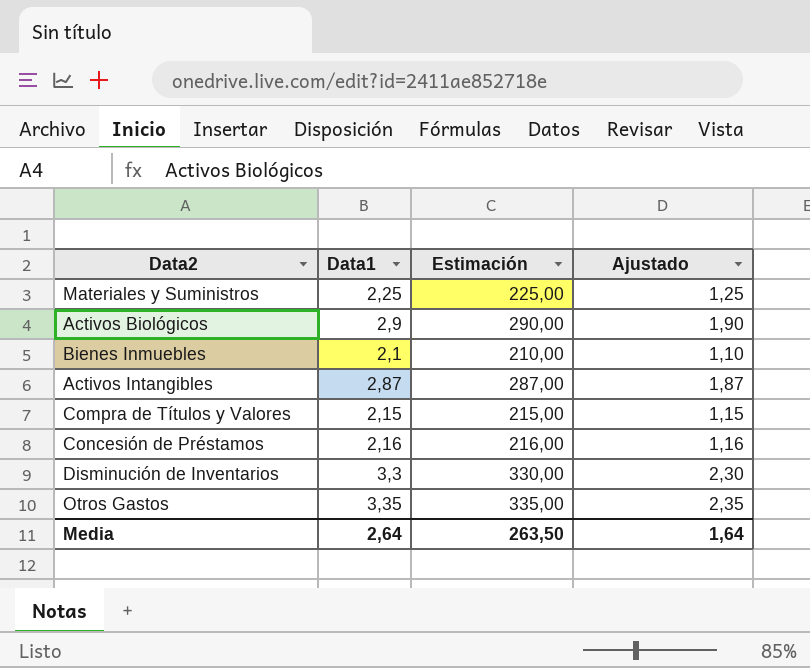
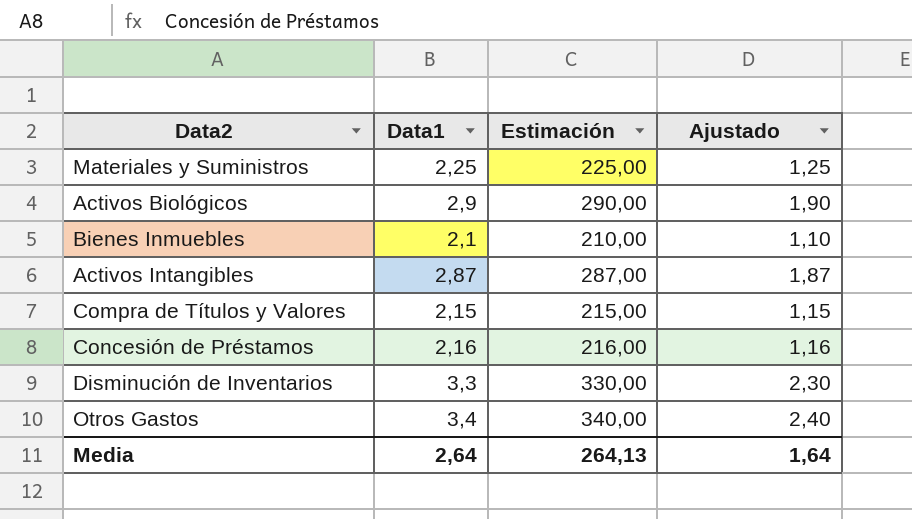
Otros Gastos | Data1: 3,35 -> 3,4
Otros Gastos | Estimación: 335,00 -> 340,00
Otros Gastos | Ajustado: 2,35 -> 2,40
Media | Estimación: 263,50 -> 264,13

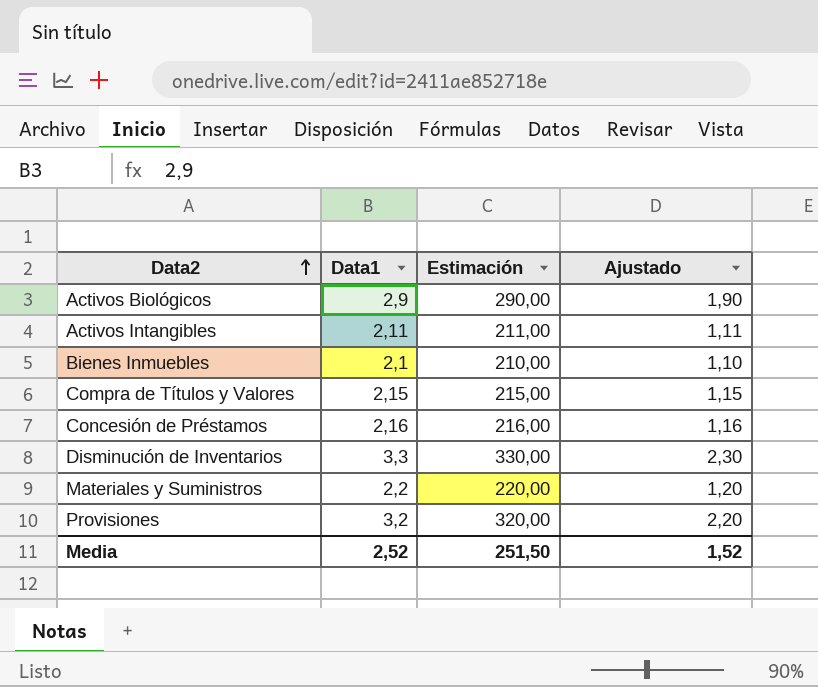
row order: none -> Data2 ascending
row Otros Gastos: 3,4 | 340,00 | 2,40 -> none
Activos Intangibles | Data1: 2,87 -> 2,11
Activos Intangibles | Estimación: 287,00 -> 211,00
Activos Intangibles | Ajustado: 1,87 -> 1,11
Materiales y Suministros | Data1: 2,25 -> 2,2
Materiales y Suministros | Estimación: 225,00 -> 220,00
Materiales y Suministros | Ajustado: 1,25 -> 1,20
row Provisiones: none -> 3,2 | 320,00 | 2,20
Media | Data1: 2,64 -> 2,52
Media | Estimación: 264,13 -> 251,50
Media | Ajustado: 1,64 -> 1,52

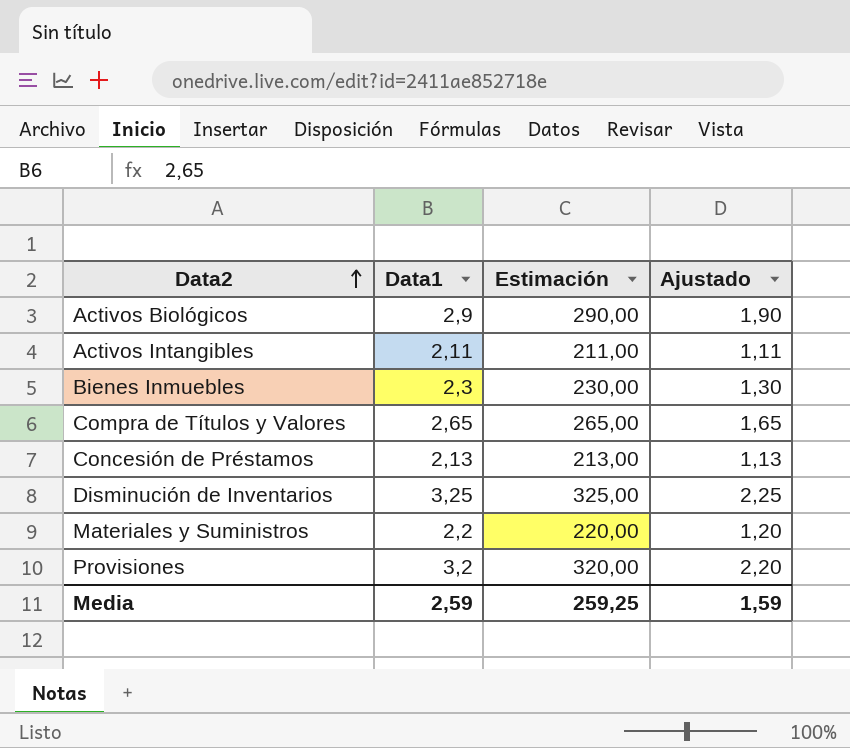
Bienes Inmuebles | Data1: 2,1 -> 2,3
Bienes Inmuebles | Estimación: 210,00 -> 230,00
Bienes Inmuebles | Ajustado: 1,10 -> 1,30
Compra de Títulos y Valores | Data1: 2,15 -> 2,65
Compra de Títulos y Valores | Estimación: 215,00 -> 265,00
Compra de Títulos y Valores | Ajustado: 1,15 -> 1,65
Concesión de Préstamos | Data1: 2,16 -> 2,13
Concesión de Préstamos | Estimación: 216,00 -> 213,00
Concesión de Préstamos | Ajustado: 1,16 -> 1,13
Disminución de Inventarios | Data1: 3,3 -> 3,25
Disminución de Inventarios | Estimación: 330,00 -> 325,00
Disminución de Inventarios | Ajustado: 2,30 -> 2,25
Media | Data1: 2,52 -> 2,59
Media | Estimación: 251,50 -> 259,25
Media | Ajustado: 1,52 -> 1,59

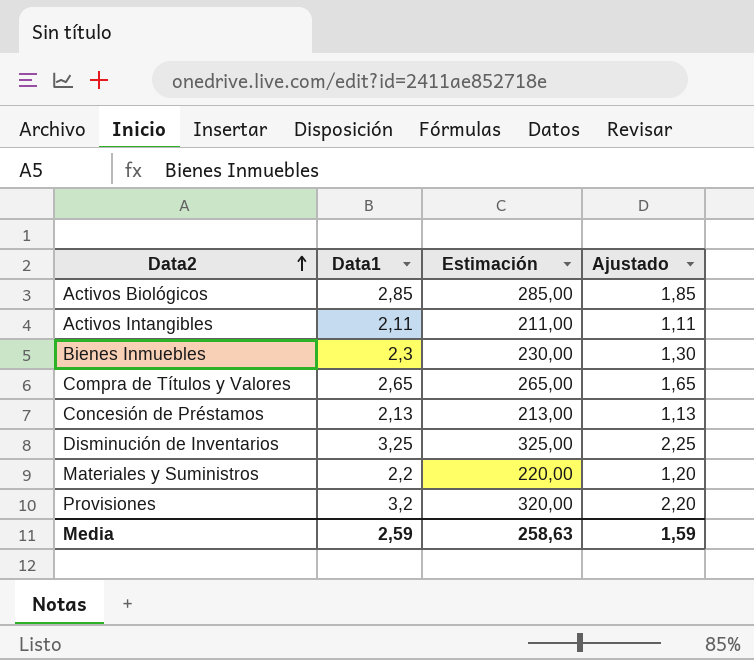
Activos Biológicos | Data1: 2,9 -> 2,85
Activos Biológicos | Estimación: 290,00 -> 285,00
Activos Biológicos | Ajustado: 1,90 -> 1,85
Media | Estimación: 259,25 -> 258,63

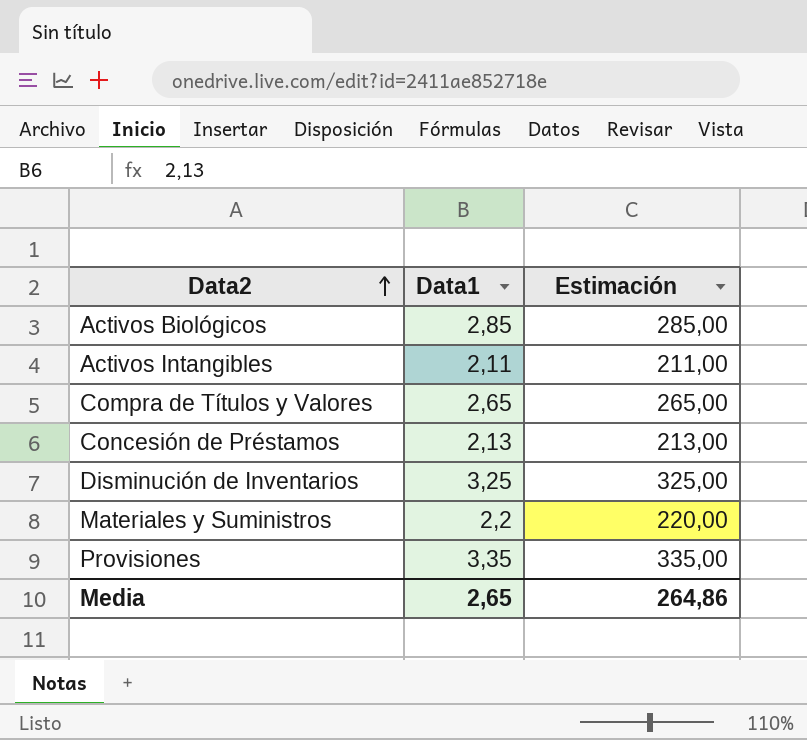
column Ajustado | formula: [Data1] - 1 -> none
row Bienes Inmuebles: 2,3 | 230,00 | 1,30 -> none
Provisiones | Data1: 3,2 -> 3,35
Provisiones | Estimación: 320,00 -> 335,00
Media | Data1: 2,59 -> 2,65
Media | Estimación: 258,63 -> 264,86

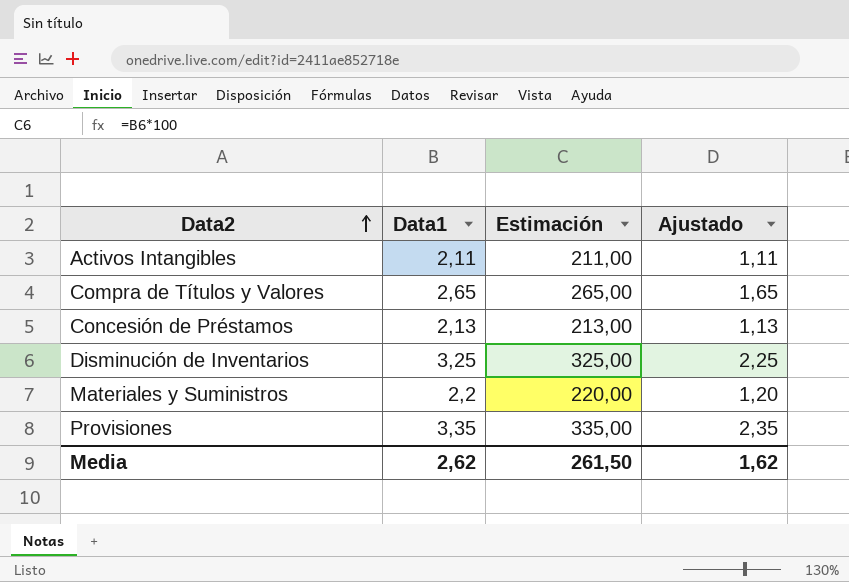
column Ajustado | formula: none -> [Data1] - 1
row Activos Biológicos: 2,85 | 285,00 -> none
Media | Data1: 2,65 -> 2,62
Media | Estimación: 264,86 -> 261,50

